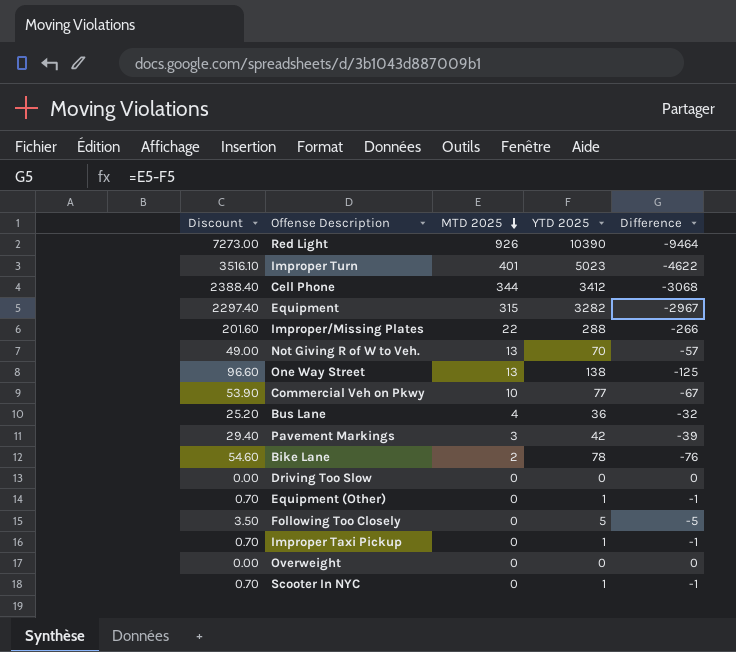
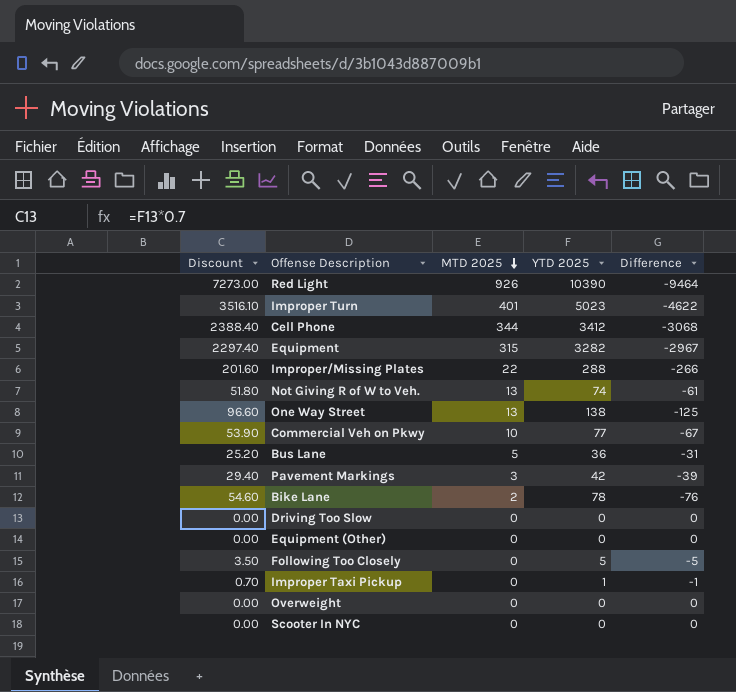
Not Giving R of W to Veh. | Discount: 49.00 -> 51.80
Not Giving R of W to Veh. | YTD 2025: 70 -> 74
Not Giving R of W to Veh. | Difference: -57 -> -61
Bus Lane | MTD 2025: 4 -> 5
Bus Lane | Difference: -32 -> -31
Equipment (Other) | Discount: 0.70 -> 0.00
Equipment (Other) | YTD 2025: 1 -> 0
Equipment (Other) | Difference: -1 -> 0
Scooter In NYC | Discount: 0.70 -> 0.00
Scooter In NYC | YTD 2025: 1 -> 0
Scooter In NYC | Difference: -1 -> 0

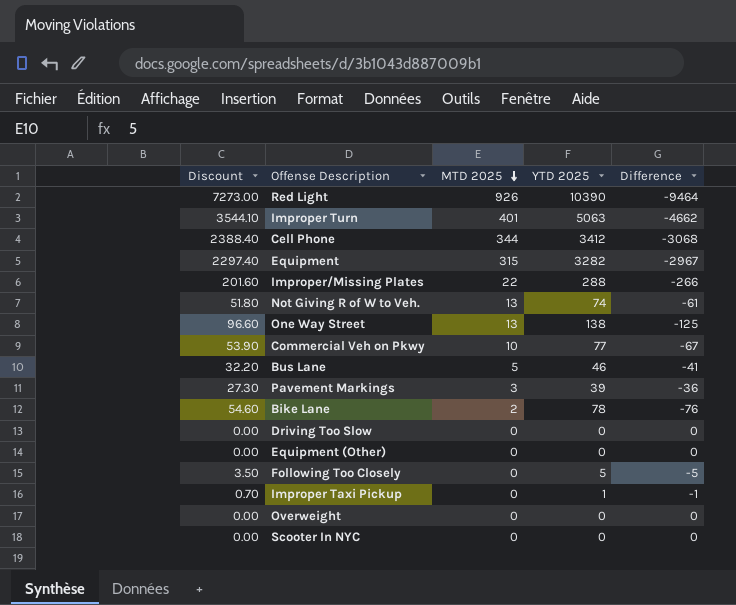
Improper Turn | Discount: 3516.10 -> 3544.10
Improper Turn | YTD 2025: 5023 -> 5063
Improper Turn | Difference: -4622 -> -4662
Bus Lane | Discount: 25.20 -> 32.20
Bus Lane | YTD 2025: 36 -> 46
Bus Lane | Difference: -31 -> -41
Pavement Markings | Discount: 29.40 -> 27.30
Pavement Markings | YTD 2025: 42 -> 39
Pavement Markings | Difference: -39 -> -36

